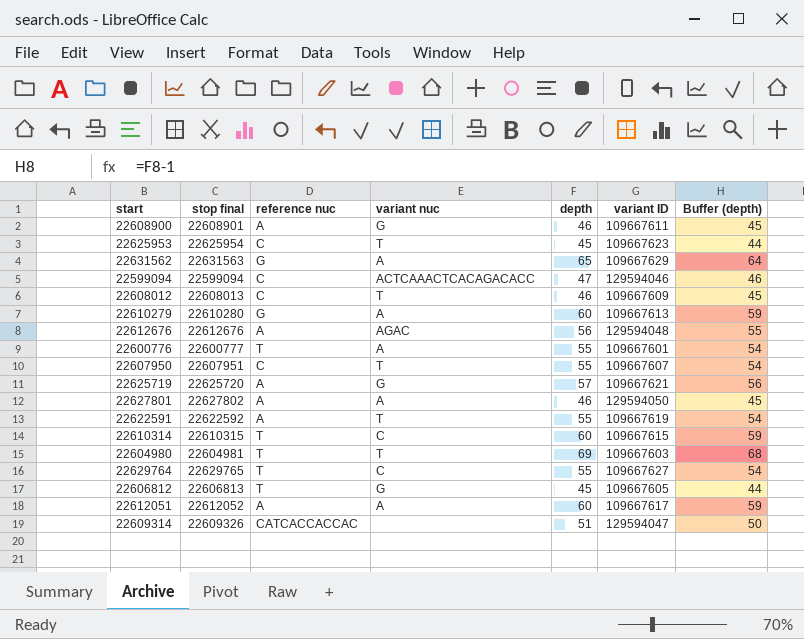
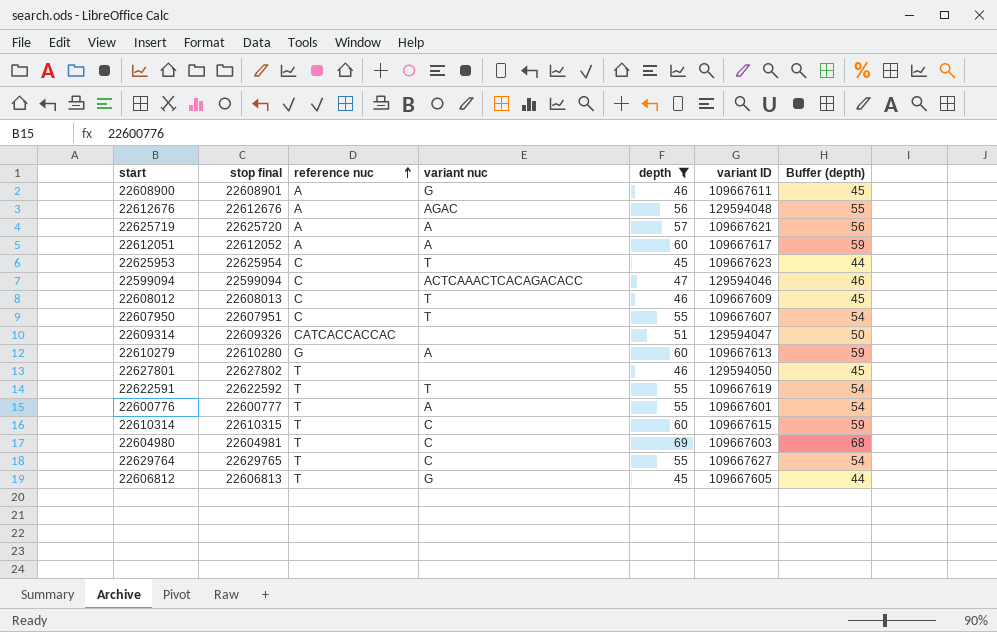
filter: none -> depth != 65
row order: none -> reference nuc ascending
22625719 | variant nuc: G -> A
22627801 | reference nuc: A -> T
22627801 | variant nuc: A -> none
22622591 | reference nuc: A -> T
22604980 | variant nuc: T -> C

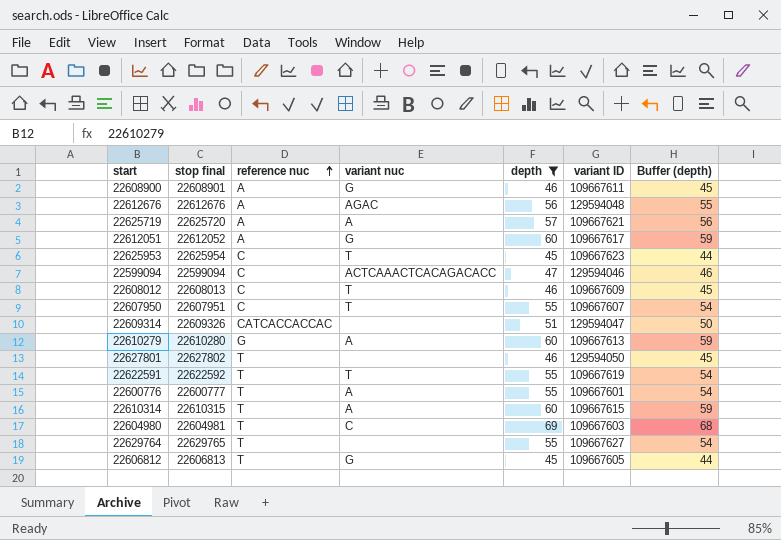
22612051 | variant nuc: A -> G
22610314 | variant nuc: C -> A
22629764 | variant nuc: C -> none

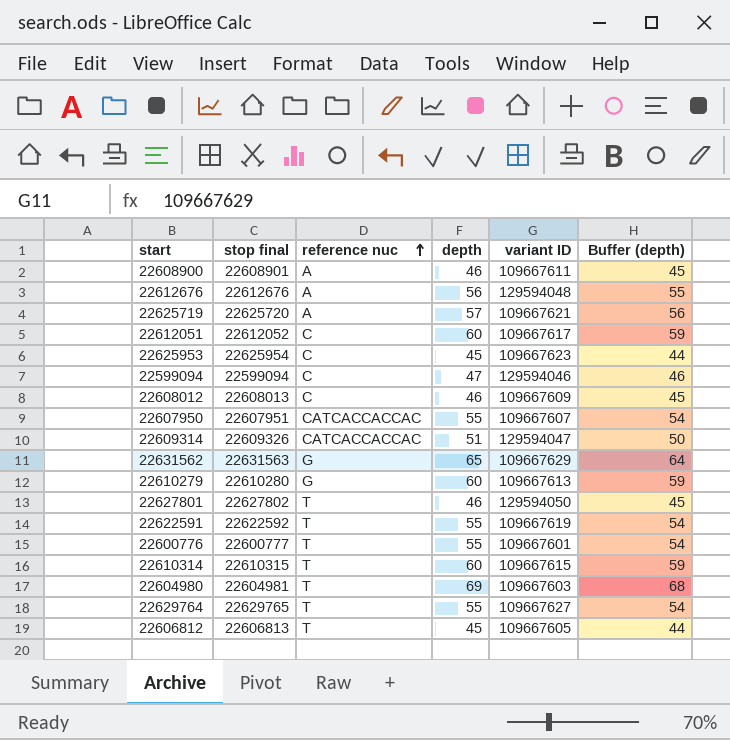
filter: depth != 65 -> none
column variant nuc | position: 4 -> none
22612051 | reference nuc: A -> C
22607950 | reference nuc: C -> CATCACCACCAC

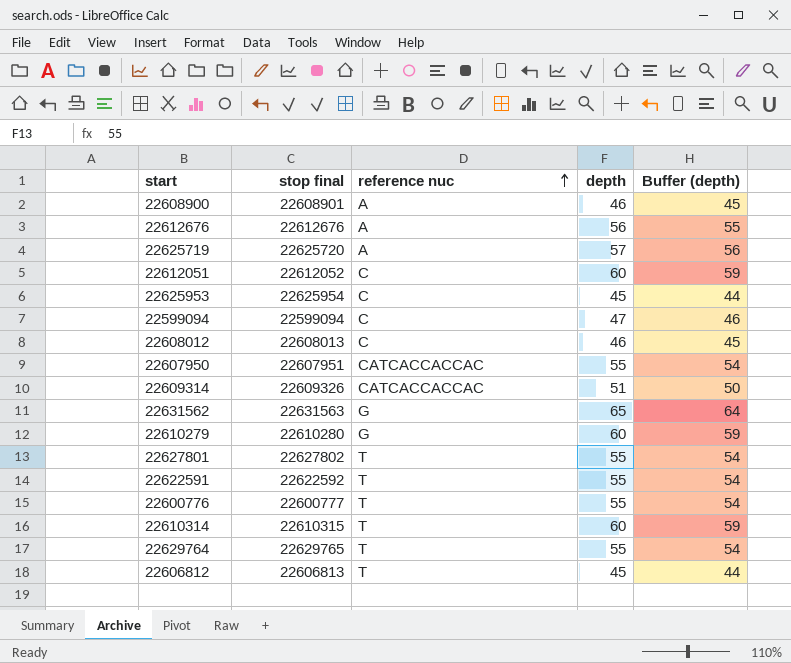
column variant ID | position: 5 -> none
row 22604980: 22604981 | T | 69 | 109667603 | 68 -> none
22627801 | depth: 46 -> 55
22627801 | Buffer (depth): 45 -> 54

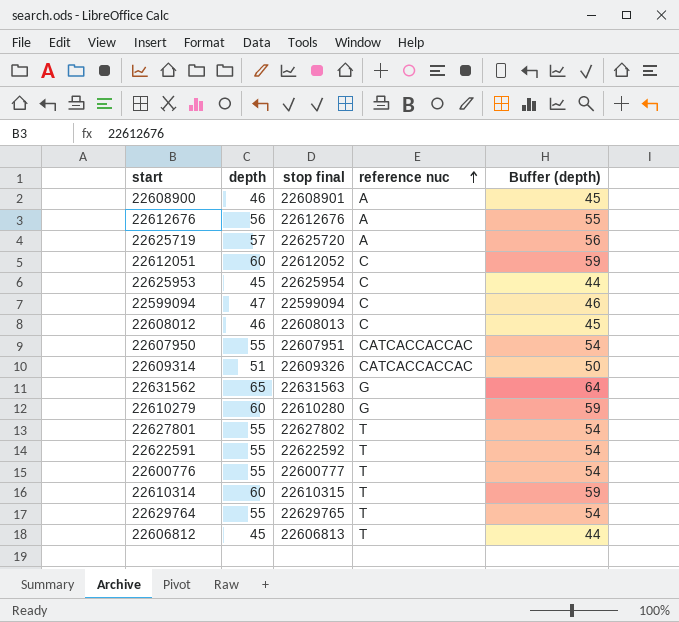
column depth | position: 4 -> 2

